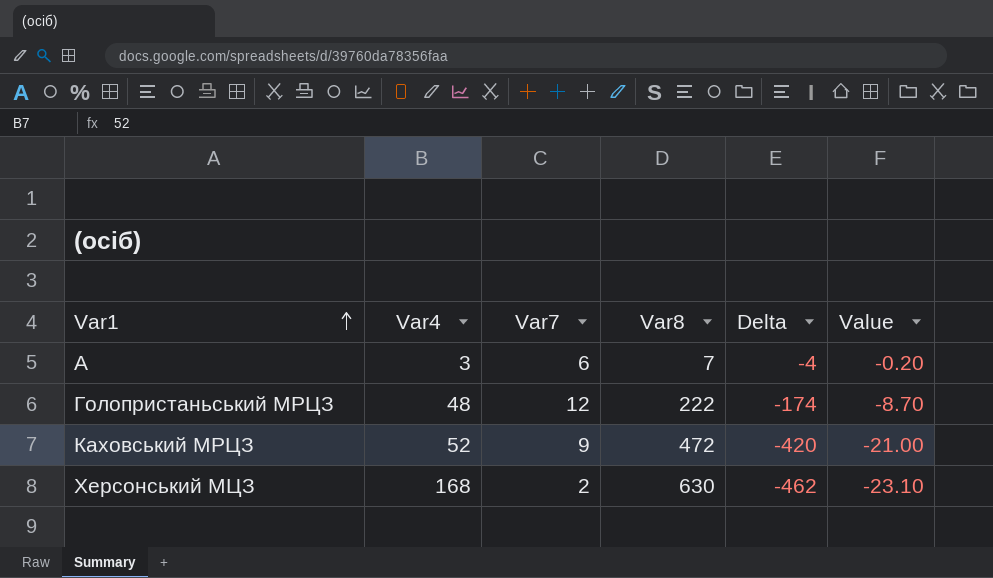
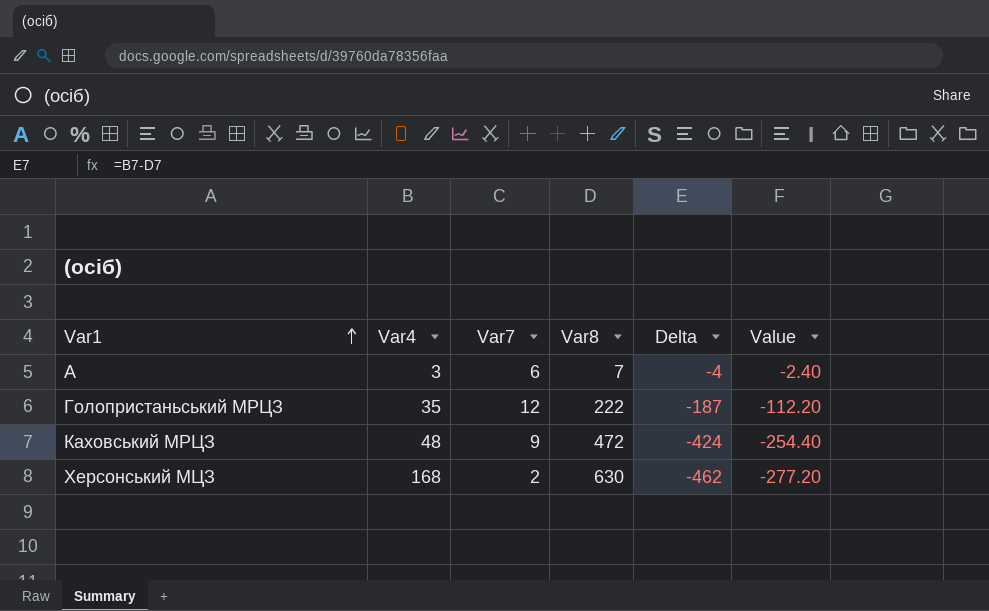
column Value | formula: [Delta] * 0.05 -> [Delta] * 0.6
Голопристаньський МРЦЗ | Var4: 48 -> 35
Голопристаньський МРЦЗ | Delta: -174 -> -187
Каховський МРЦЗ | Var4: 52 -> 48
Каховський МРЦЗ | Delta: -420 -> -424

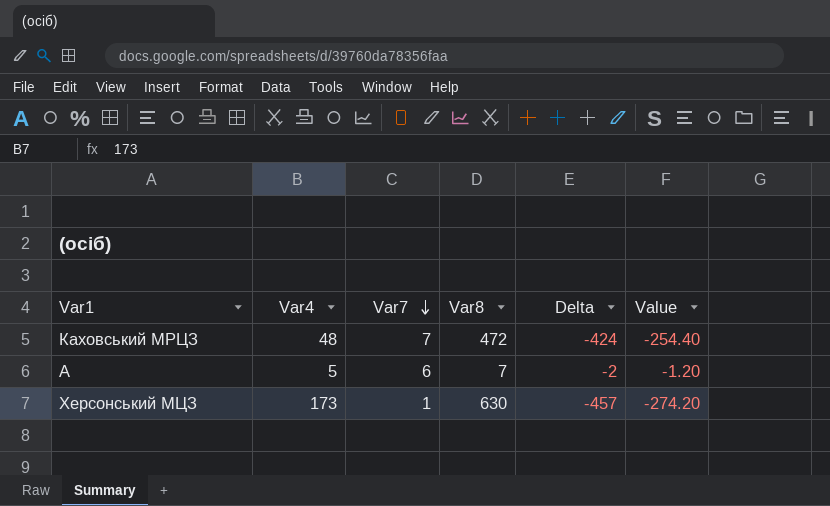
row order: Var1 ascending -> Var7 descending
row Голопристаньський МРЦЗ: 35 | 12 | 222 | -187 | -112.20 -> none
Каховський МРЦЗ | Var7: 9 -> 7
А | Var4: 3 -> 5
А | Delta: -4 -> -2
А | Value: -2.40 -> -1.20
Херсонський МЦЗ | Var4: 168 -> 173
Херсонський МЦЗ | Var7: 2 -> 1
Херсонський МЦЗ | Delta: -462 -> -457
Херсонський МЦЗ | Value: -277.20 -> -274.20

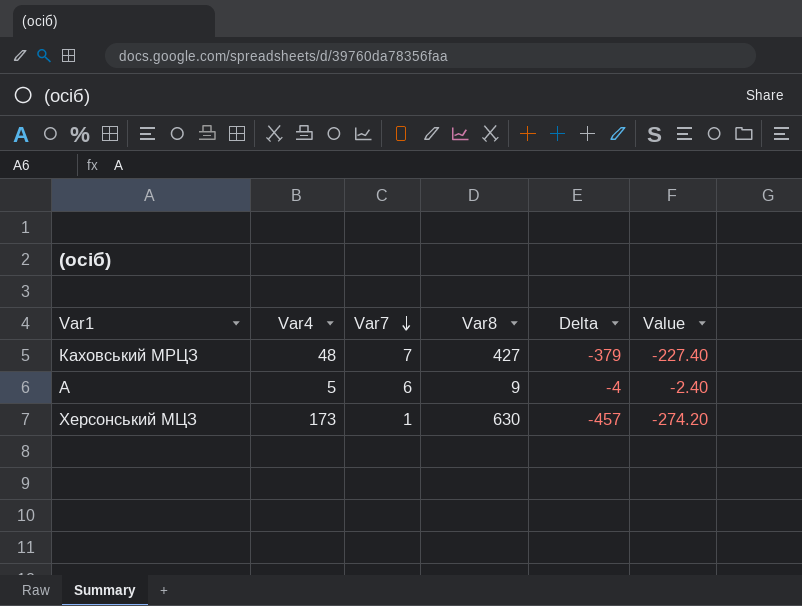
Каховський МРЦЗ | Var8: 472 -> 427
Каховський МРЦЗ | Delta: -424 -> -379
Каховський МРЦЗ | Value: -254.40 -> -227.40
А | Var8: 7 -> 9
А | Delta: -2 -> -4
А | Value: -1.20 -> -2.40

